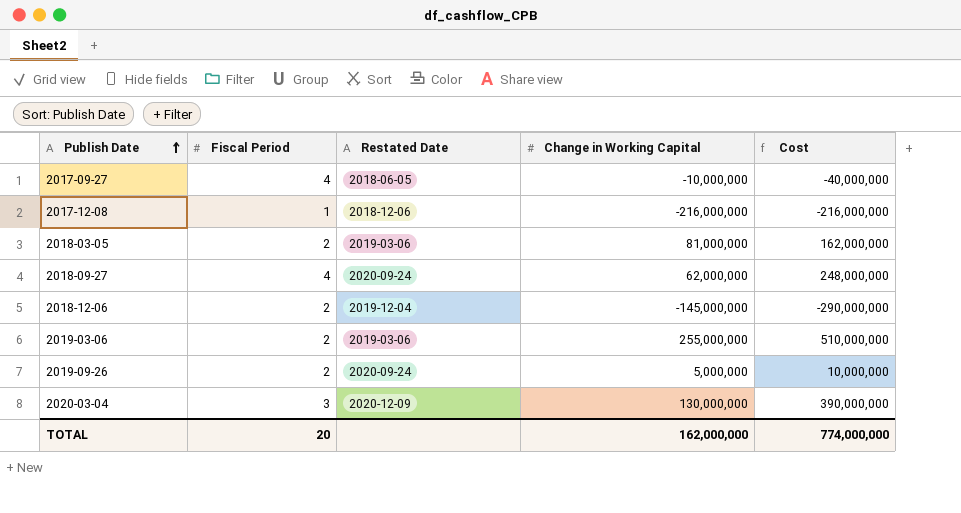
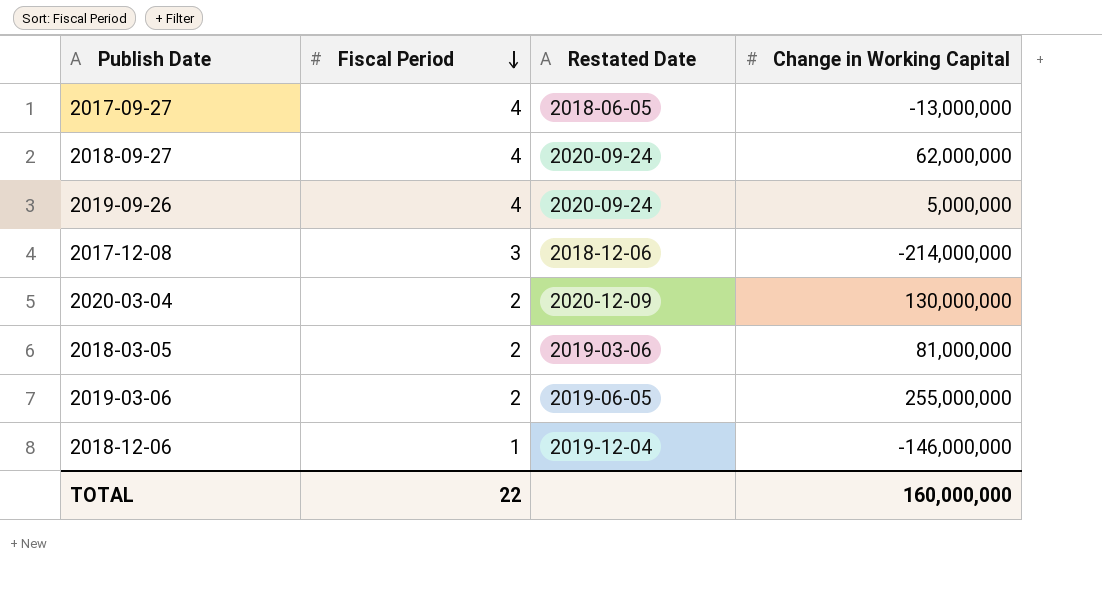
row order: Publish Date ascending -> Fiscal Period descending
column Cost | formula: [Fiscal Period] * [Change in Working Capital] -> none
2017-09-27 | Change in Working Capital: -10,000,000 -> -13,000,000
2019-09-26 | Fiscal Period: 2 -> 4
2017-12-08 | Fiscal Period: 1 -> 3
2017-12-08 | Change in Working Capital: -216,000,000 -> -214,000,000
2020-03-04 | Fiscal Period: 3 -> 2
2019-03-06 | Restated Date: 2019-03-06 -> 2019-06-05
2018-12-06 | Fiscal Period: 2 -> 1
2018-12-06 | Change in Working Capital: -145,000,000 -> -146,000,000
TOTAL | Fiscal Period: 20 -> 22
TOTAL | Change in Working Capital: 162,000,000 -> 160,000,000

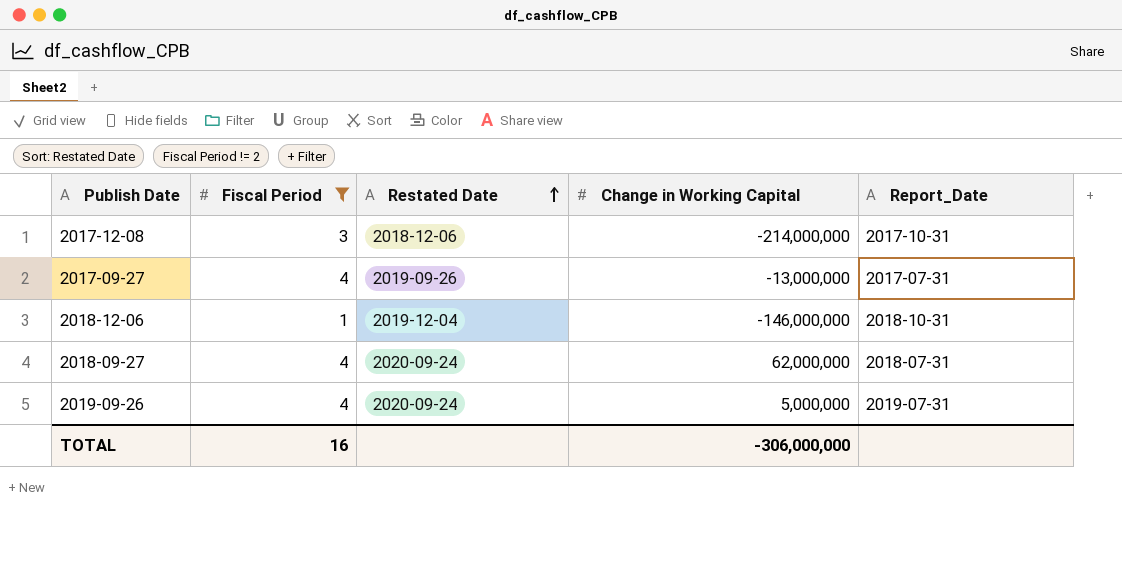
filter: none -> Fiscal Period != 2
row order: Fiscal Period descending -> Restated Date ascending
column Report_Date | position: none -> 5
2017-09-27 | Restated Date: 2018-06-05 -> 2019-09-26
TOTAL | Fiscal Period: 22 -> 16
TOTAL | Change in Working Capital: 160,000,000 -> -306,000,000

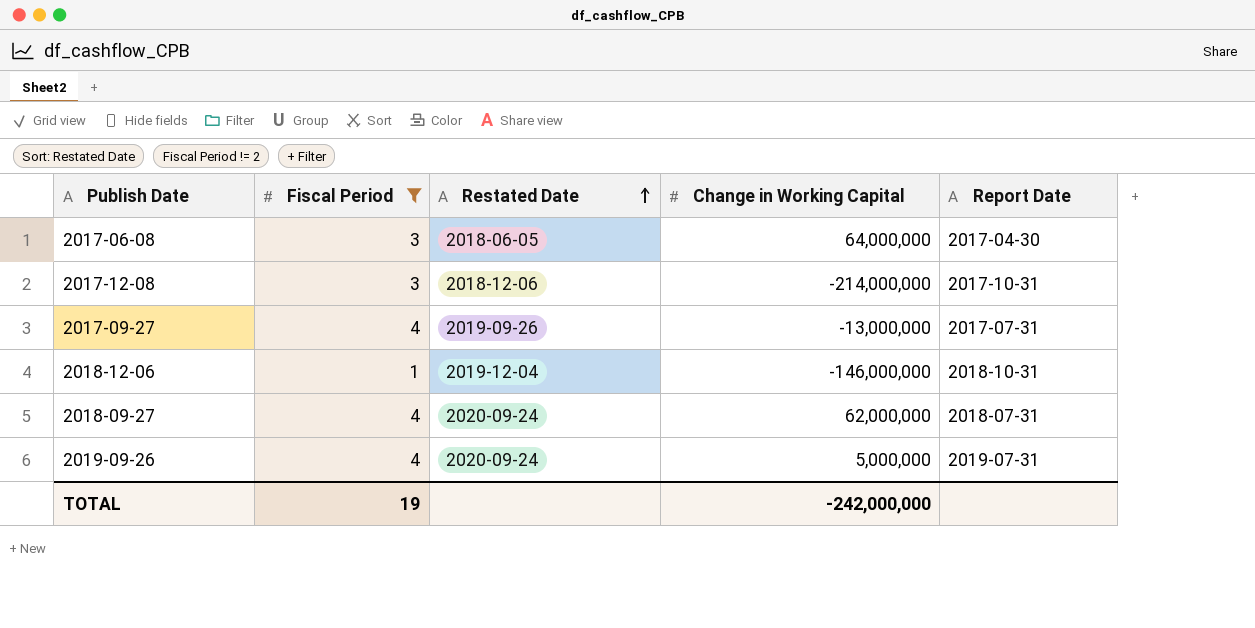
column name: Report_Date -> Report Date
row 2017-06-08: none -> 3 | 2018-06-05 | 64,000,000 | 2017-04-30
TOTAL | Fiscal Period: 16 -> 19
TOTAL | Change in Working Capital: -306,000,000 -> -242,000,000

